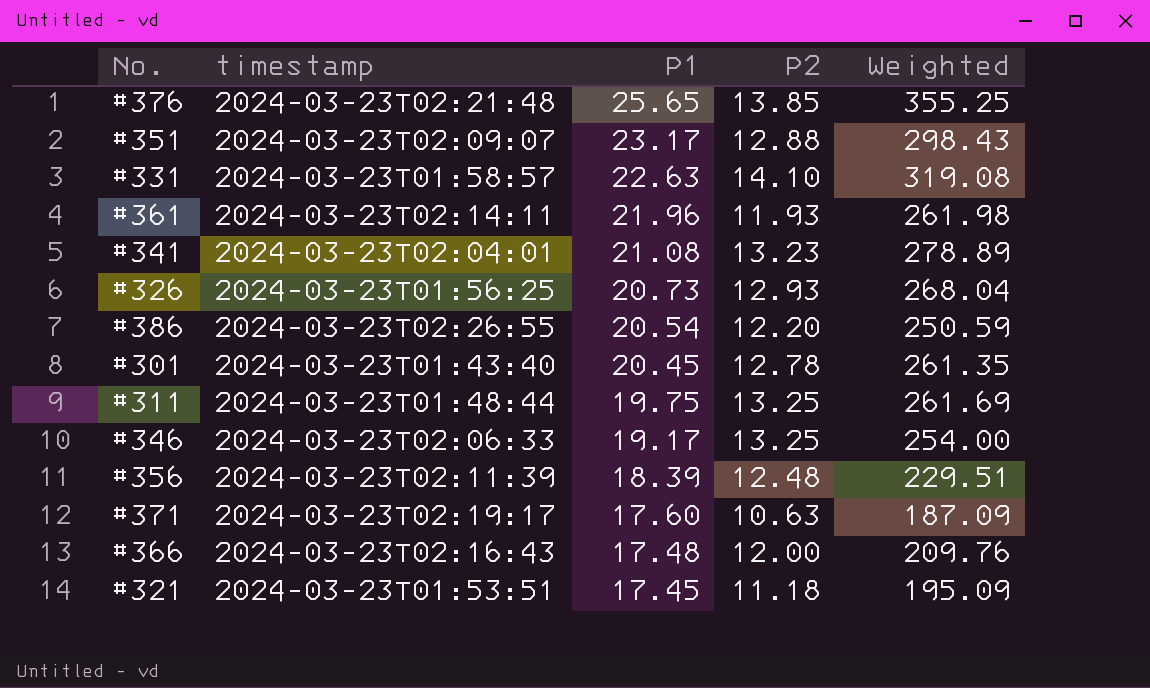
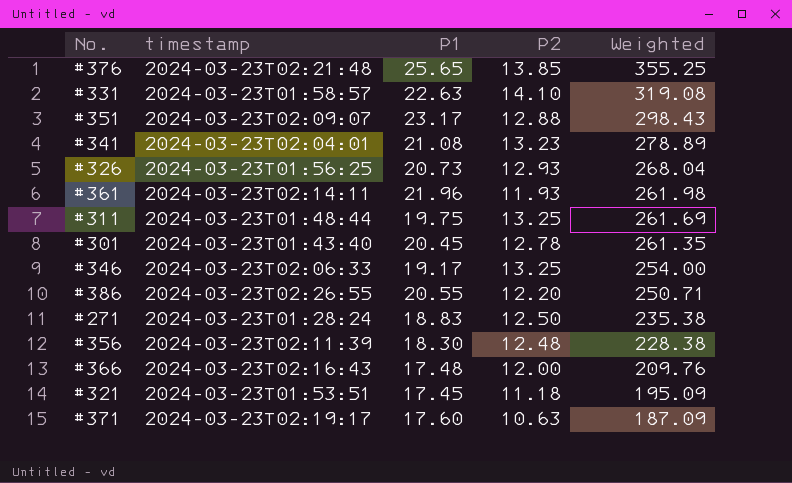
row order: P1 descending -> Weighted descending
#386 | P1: 20.54 -> 20.55
#386 | Weighted: 250.59 -> 250.71
row #271: none -> 2024-03-23T01:28:24 | 18.83 | 12.50 | 235.38
#356 | P1: 18.39 -> 18.30
#356 | Weighted: 229.51 -> 228.38

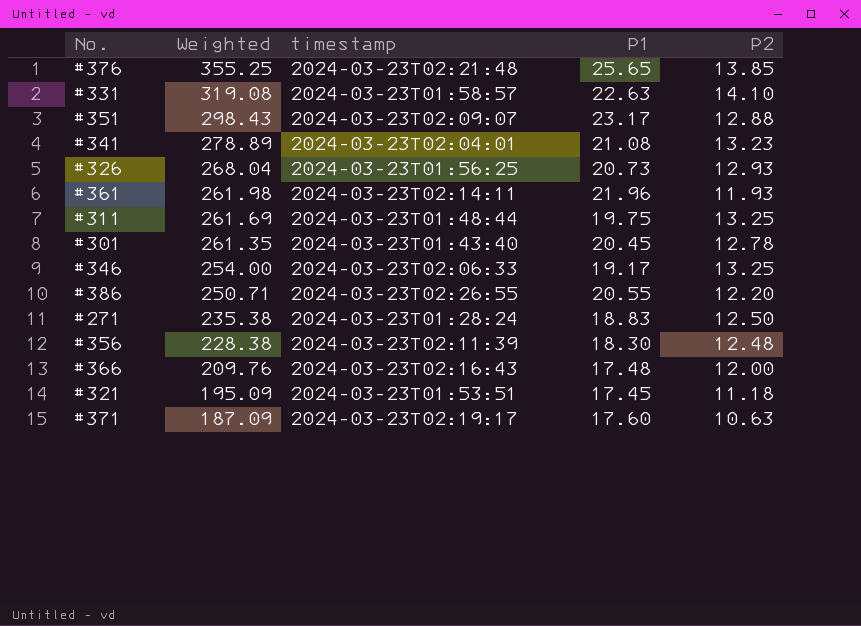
column Weighted | position: 5 -> 2

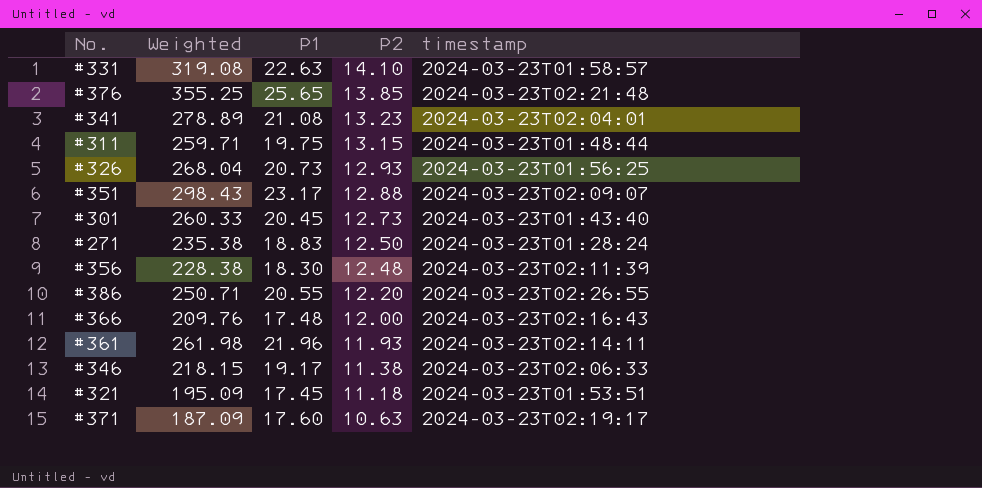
row order: Weighted descending -> P2 descending
column timestamp | position: 3 -> 5
#311 | Weighted: 261.69 -> 259.71
#311 | P2: 13.25 -> 13.15
#301 | Weighted: 261.35 -> 260.33
#301 | P2: 12.78 -> 12.73
#346 | Weighted: 254.00 -> 218.15
#346 | P2: 13.25 -> 11.38

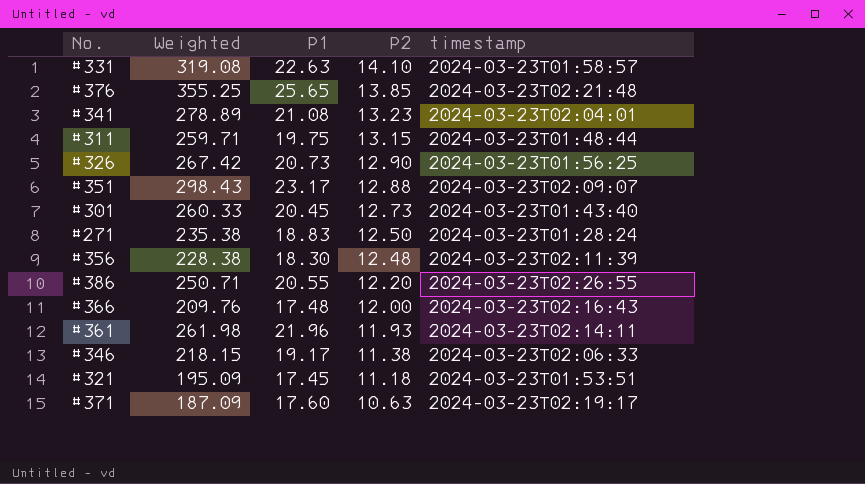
#326 | Weighted: 268.04 -> 267.42
#326 | P2: 12.93 -> 12.90

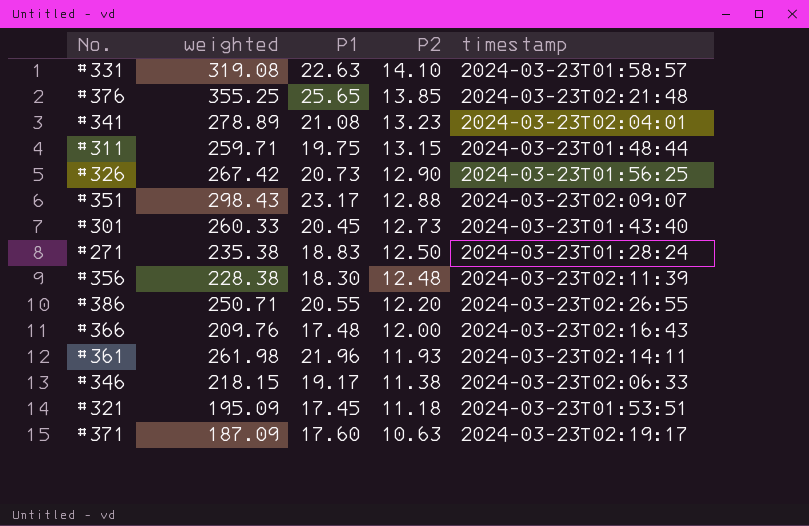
column name: Weighted -> weighted

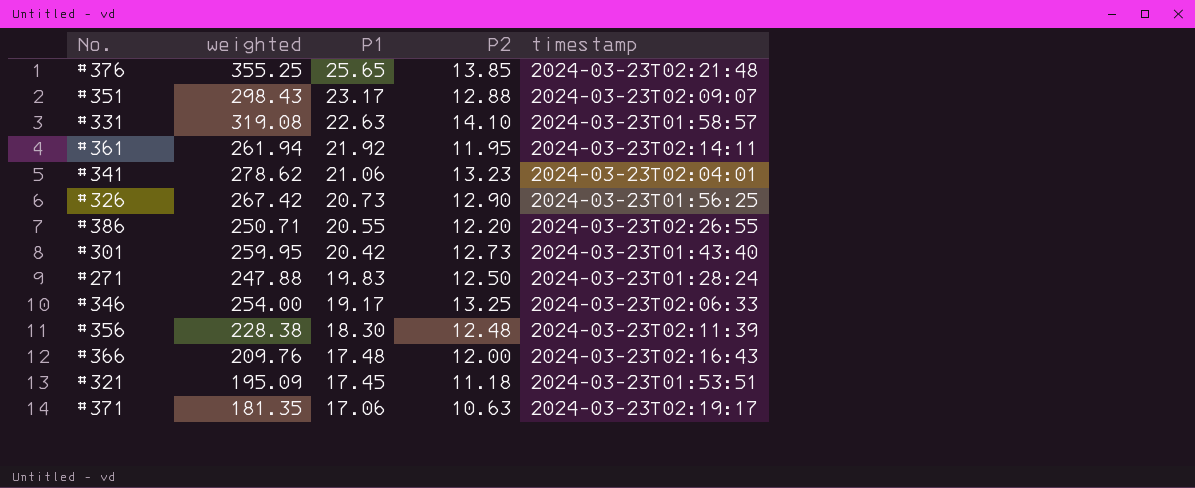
row order: P2 descending -> P1 descending
row #311: 259.71 | 19.75 | 13.15 | 2024-03-23T01:48:44 -> none
#361 | weighted: 261.98 -> 261.94
#361 | P1: 21.96 -> 21.92
#361 | P2: 11.93 -> 11.95
#341 | weighted: 278.89 -> 278.62
#341 | P1: 21.08 -> 21.06
#301 | weighted: 260.33 -> 259.95
#301 | P1: 20.45 -> 20.42
#271 | weighted: 235.38 -> 247.88
#271 | P1: 18.83 -> 19.83
#346 | weighted: 218.15 -> 254.00
#346 | P2: 11.38 -> 13.25
#371 | weighted: 187.09 -> 181.35
#371 | P1: 17.60 -> 17.06

